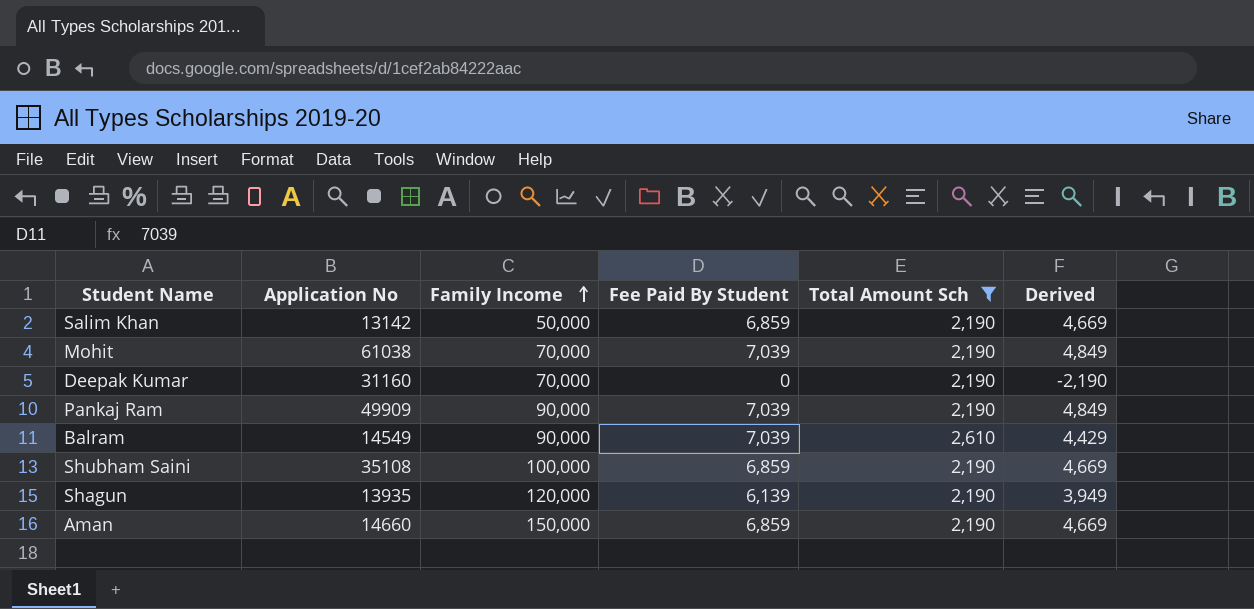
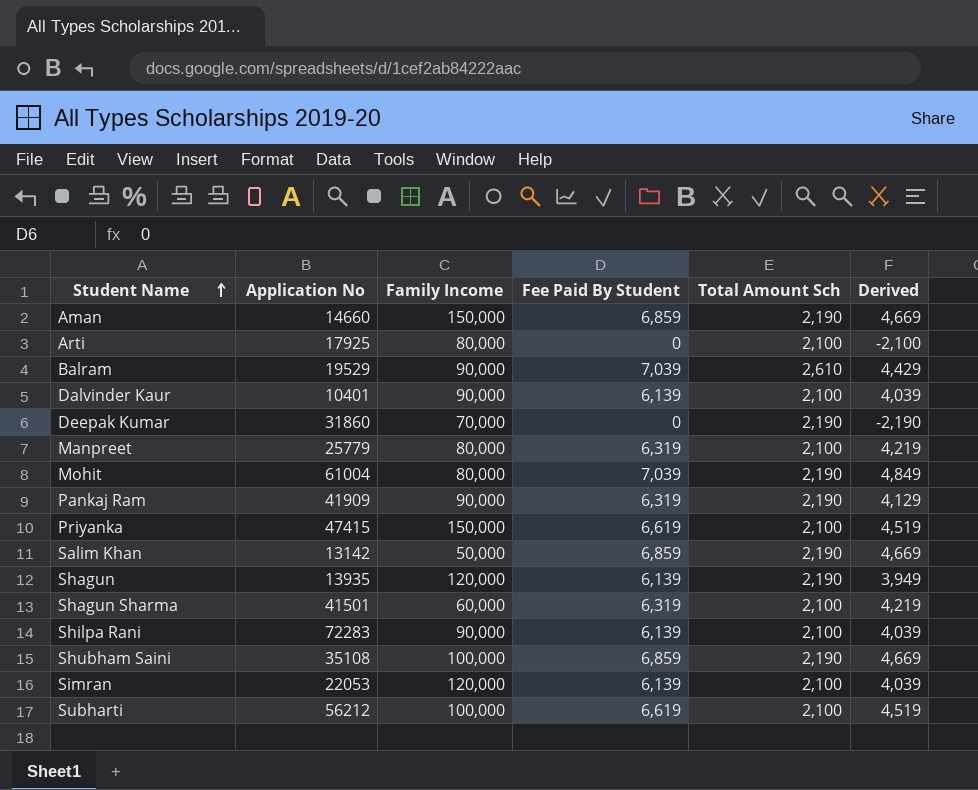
filter: Total Amount Sch != 2,100 -> none
row order: Family Income ascending -> Student Name ascending
Balram | Application No: 14549 -> 19529
Deepak Kumar | Application No: 31160 -> 31860
Mohit | Application No: 61038 -> 61004
Mohit | Family Income: 70,000 -> 80,000
Pankaj Ram | Application No: 49909 -> 41909
Pankaj Ram | Fee Paid By Student: 7,039 -> 6,319
Pankaj Ram | Derived: 4,849 -> 4,129

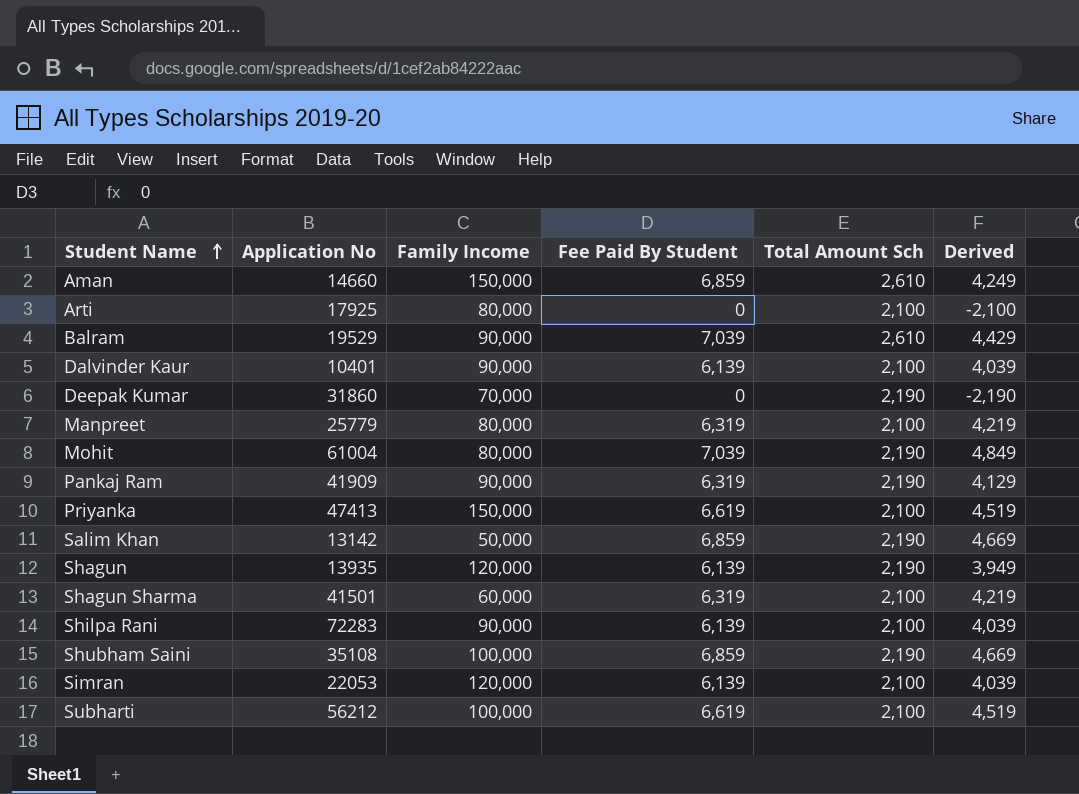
Aman | Total Amount Sch: 2,190 -> 2,610
Aman | Derived: 4,669 -> 4,249
Priyanka | Application No: 47415 -> 47413

